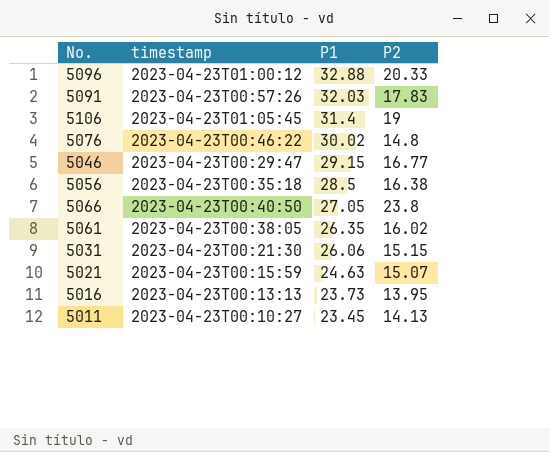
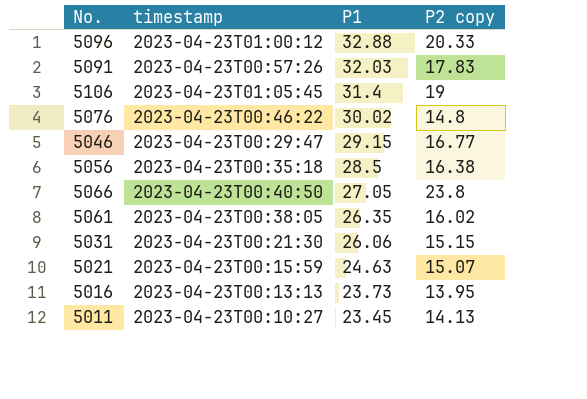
column name: P2 -> P2 copy

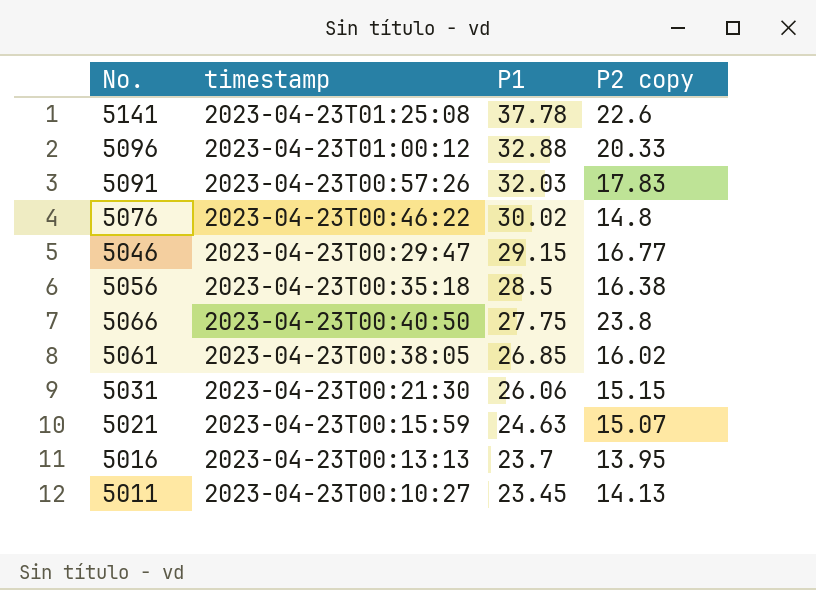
row 5106: 2023-04-23T01:05:45 | 31.4 | 19 -> none
row 5141: none -> 2023-04-23T01:25:08 | 37.78 | 22.6
5066 | P1: 27.05 -> 27.75
5061 | P1: 26.35 -> 26.85
5016 | P1: 23.73 -> 23.7

